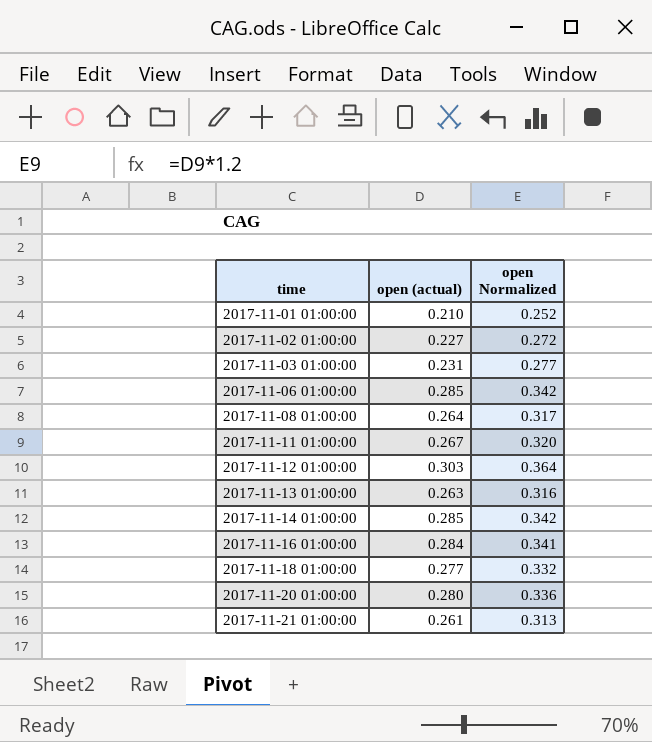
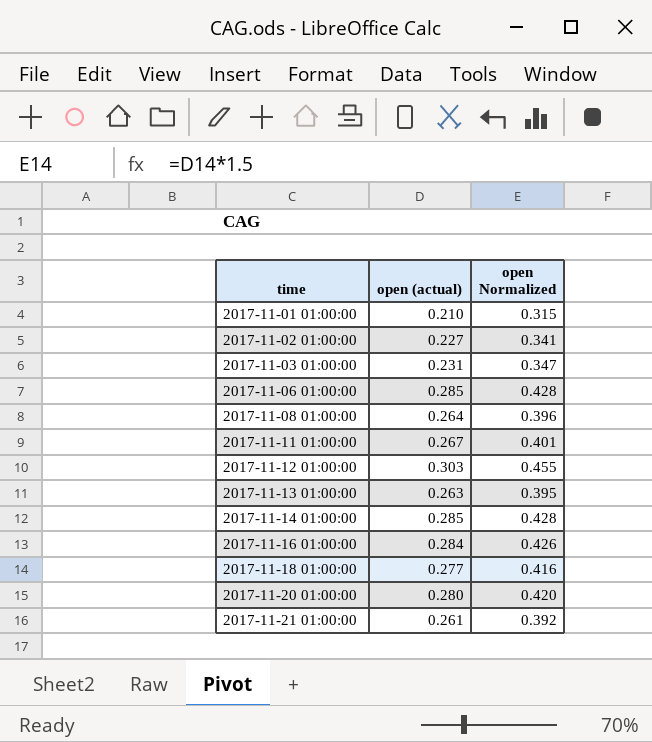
column open Normalized | formula: [open (actual)] * 1.2 -> [open (actual)] * 1.5

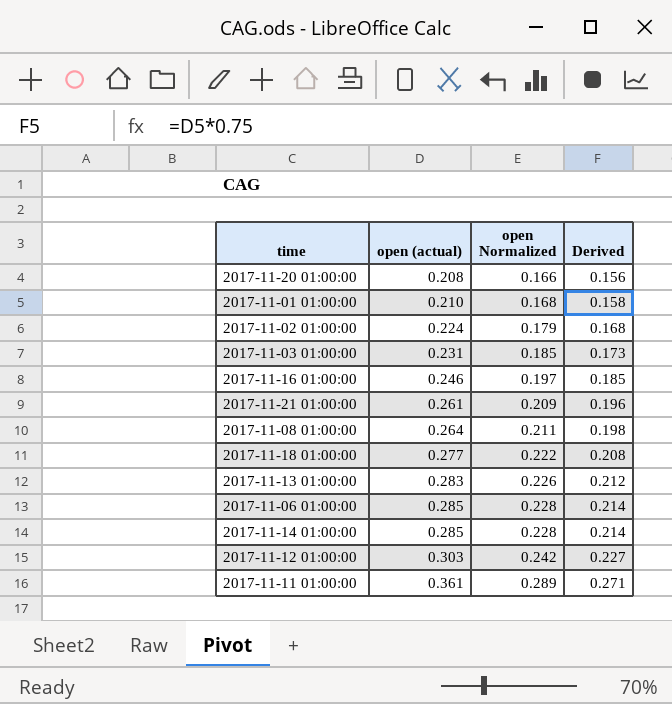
row order: time ascending -> open (actual) ascending
column open Normalized | formula: [open (actual)] * 1.5 -> [open (actual)] * 0.8
column Derived | formula: none -> [open (actual)] * 0.75
2017-11-20 01:00:00 | open (actual): 0.280 -> 0.208
2017-11-02 01:00:00 | open (actual): 0.227 -> 0.224
2017-11-16 01:00:00 | open (actual): 0.284 -> 0.246
2017-11-13 01:00:00 | open (actual): 0.263 -> 0.283
2017-11-11 01:00:00 | open (actual): 0.267 -> 0.361

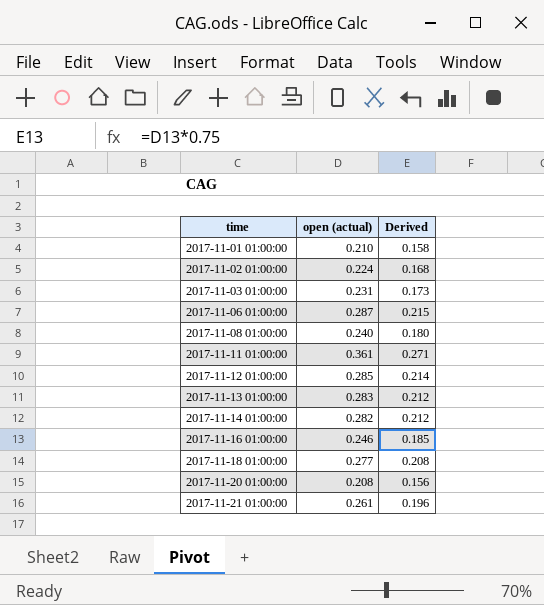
row order: open (actual) ascending -> time ascending
column open Normalized | formula: [open (actual)] * 0.8 -> none
2017-11-06 01:00:00 | open (actual): 0.285 -> 0.287
2017-11-06 01:00:00 | Derived: 0.214 -> 0.215
2017-11-08 01:00:00 | open (actual): 0.264 -> 0.240
2017-11-08 01:00:00 | Derived: 0.198 -> 0.180
2017-11-12 01:00:00 | open (actual): 0.303 -> 0.285
2017-11-12 01:00:00 | Derived: 0.227 -> 0.214
2017-11-14 01:00:00 | open (actual): 0.285 -> 0.282
2017-11-14 01:00:00 | Derived: 0.214 -> 0.212

